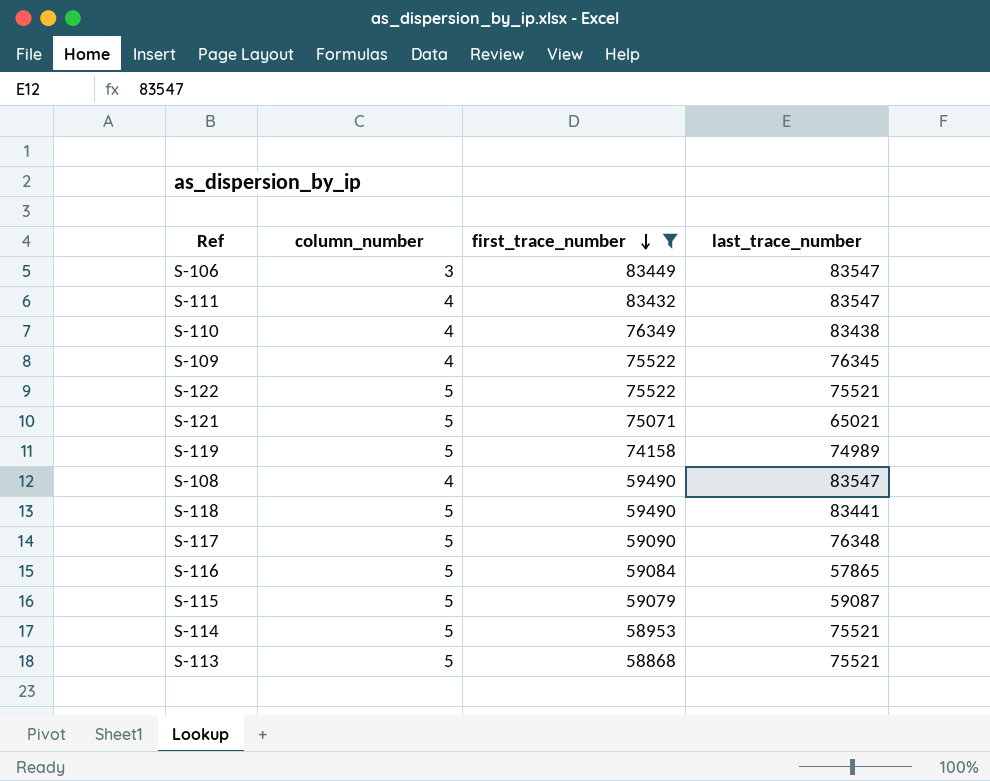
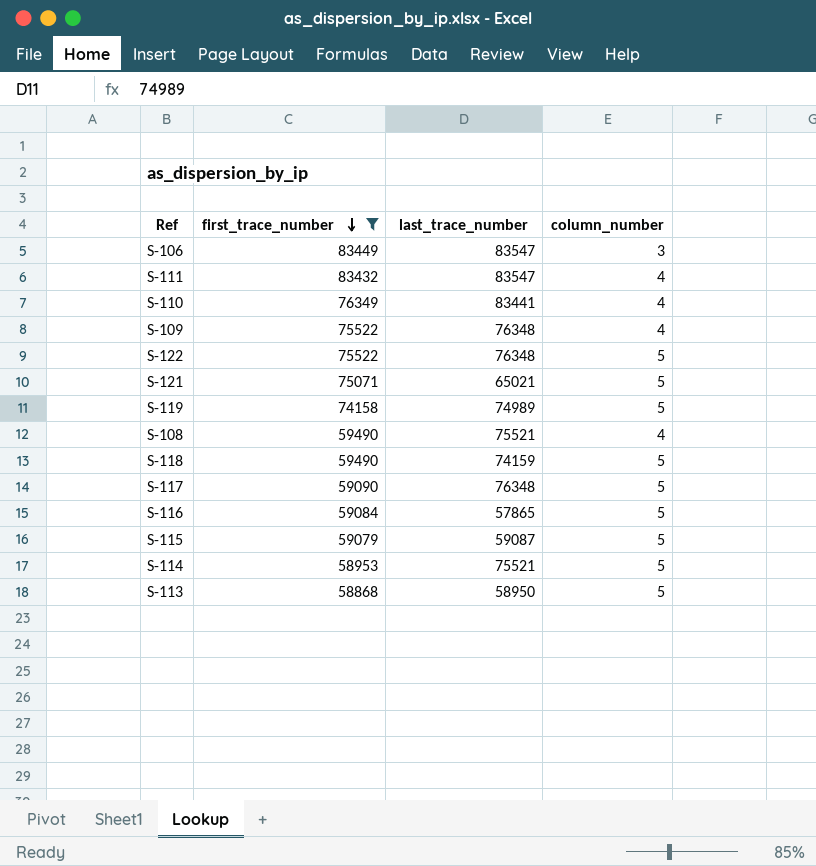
column column_number | position: 2 -> 4
S-110 | last_trace_number: 83438 -> 83441
S-109 | last_trace_number: 76345 -> 76348
S-122 | last_trace_number: 75521 -> 76348
S-108 | last_trace_number: 83547 -> 75521
S-118 | last_trace_number: 83441 -> 74159
S-113 | last_trace_number: 75521 -> 58950

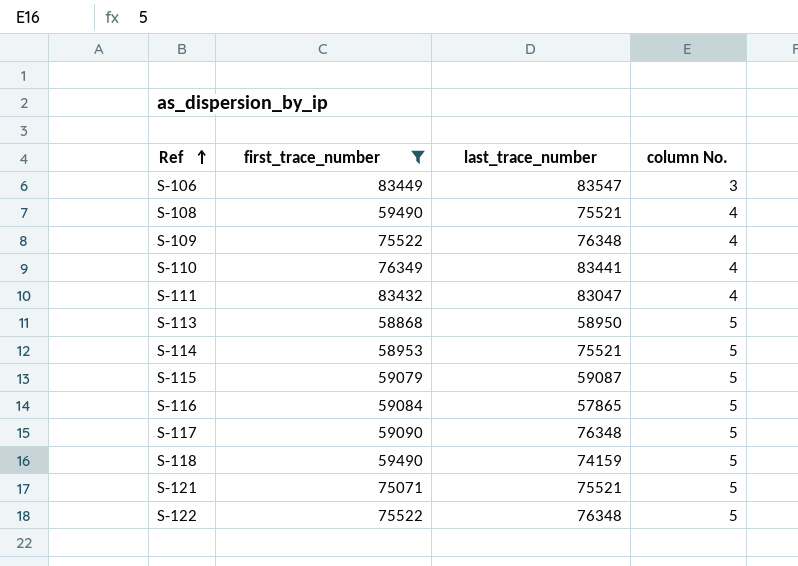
row order: first_trace_number descending -> Ref ascending
column name: column_number -> column No.
row S-119: 74158 | 74989 | 5 -> none
S-111 | last_trace_number: 83547 -> 83047
S-121 | last_trace_number: 65021 -> 75521

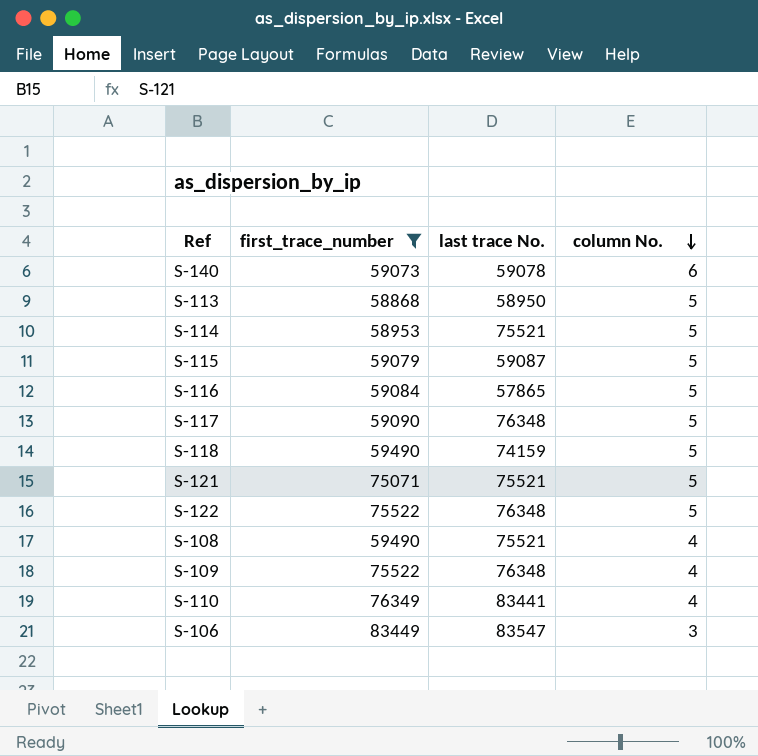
row order: Ref ascending -> column No. descending
column name: last_trace_number -> last trace No.
row S-111: 83432 | 83047 | 4 -> none
row S-140: none -> 59073 | 59078 | 6

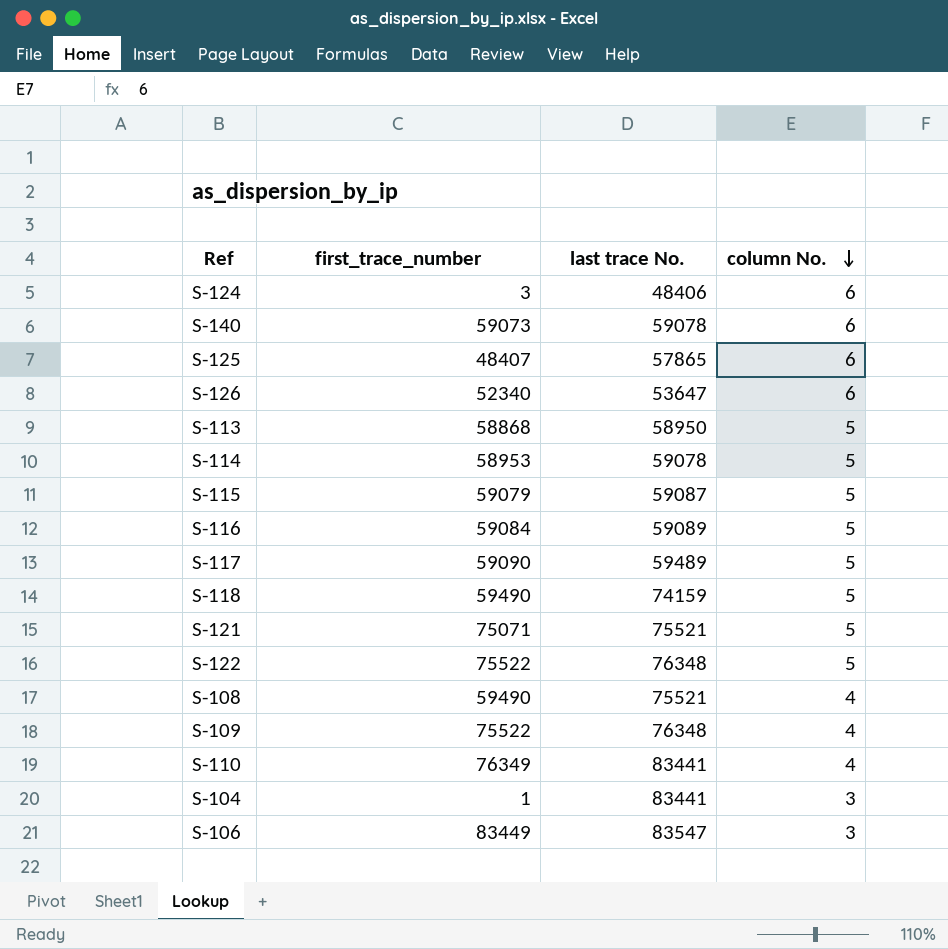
filter: first_trace_number >= 58868 -> none
S-114 | last trace No.: 75521 -> 59078
S-116 | last trace No.: 57865 -> 59089
S-117 | last trace No.: 76348 -> 59489

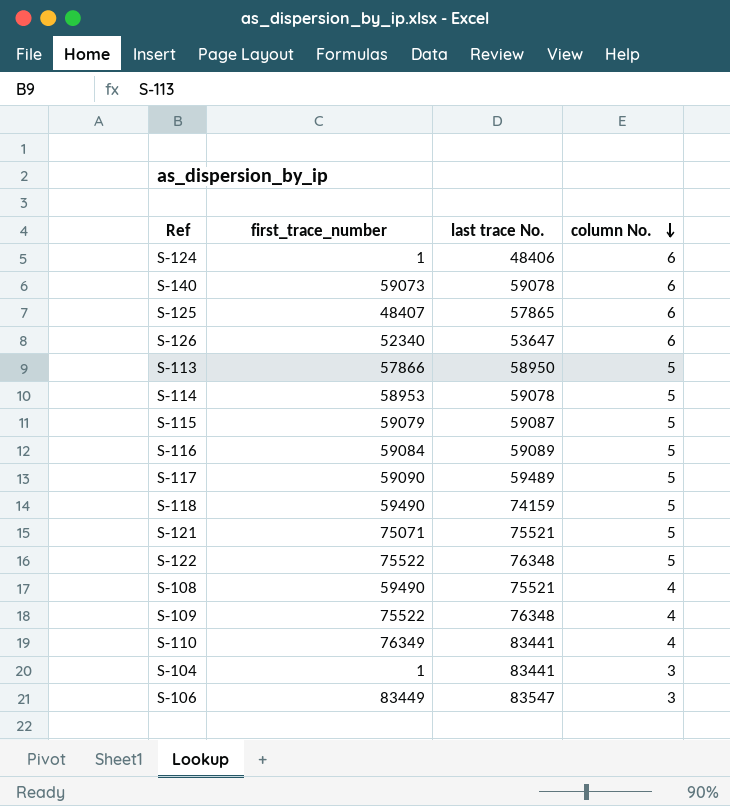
S-124 | first_trace_number: 3 -> 1
S-113 | first_trace_number: 58868 -> 57866

